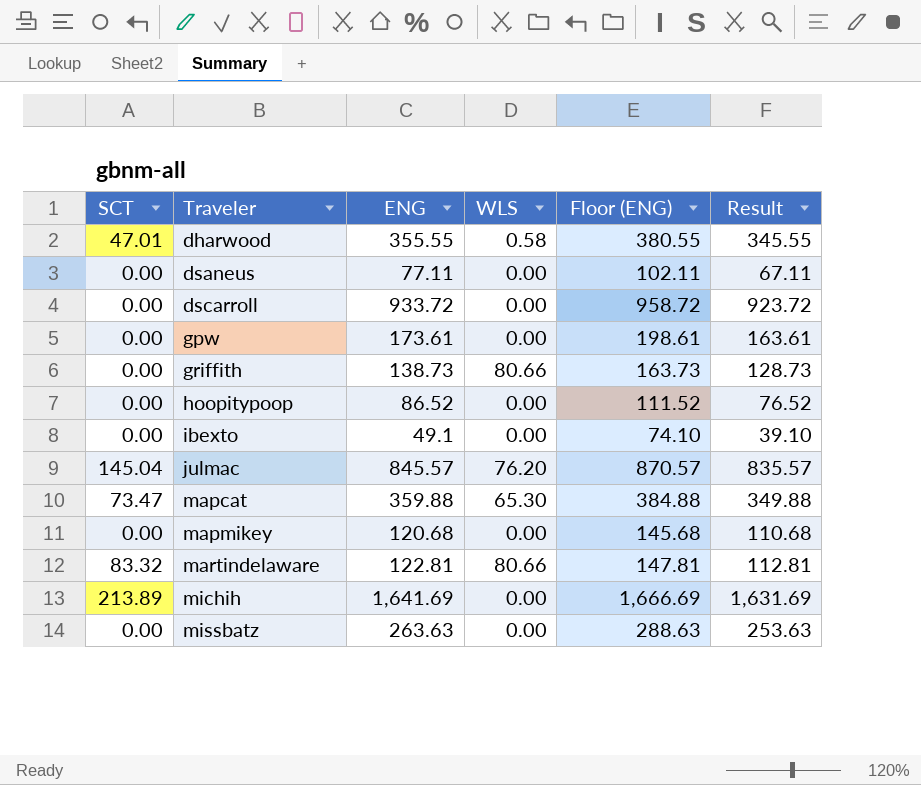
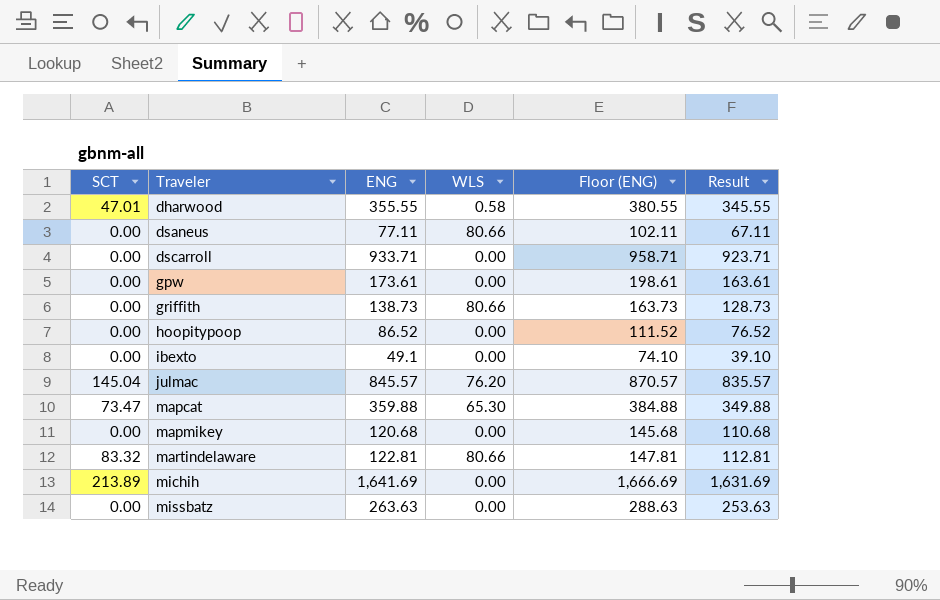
dsaneus | WLS: 0.00 -> 80.66
dscarroll | ENG: 933.72 -> 933.71
dscarroll | Floor (ENG): 958.72 -> 958.71
dscarroll | Result: 923.72 -> 923.71

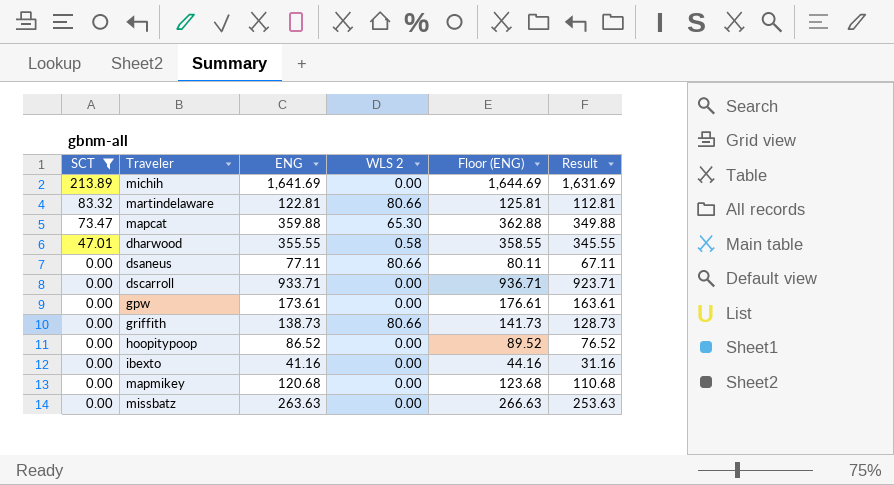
filter: none -> SCT != 145.04
row order: Traveler ascending -> SCT descending
column name: WLS -> WLS 2
column Floor (ENG) | formula: [ENG] + 25 -> [ENG] + 3
ibexto | ENG: 49.1 -> 41.16
ibexto | Result: 39.10 -> 31.16

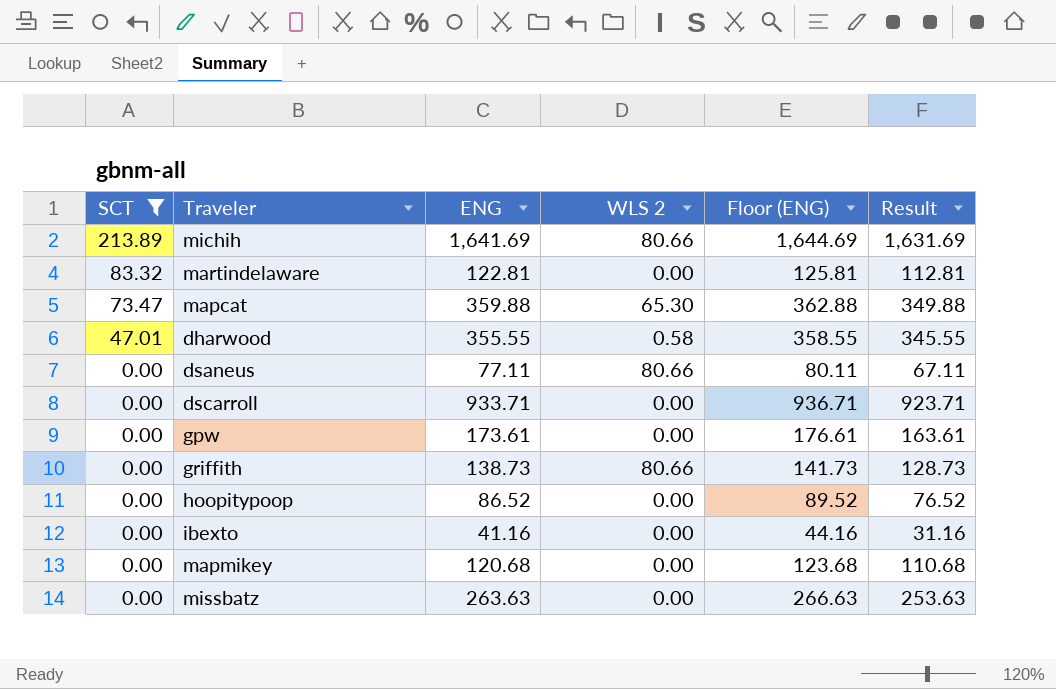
michih | WLS 2: 0.00 -> 80.66
martindelaware | WLS 2: 80.66 -> 0.00

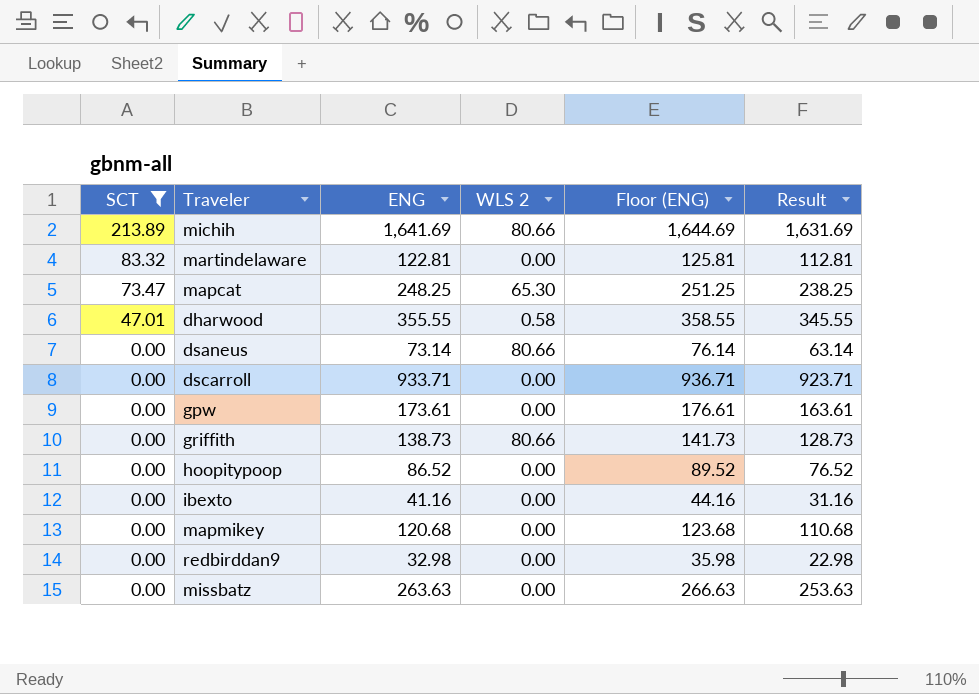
mapcat | ENG: 359.88 -> 248.25
mapcat | Floor (ENG): 362.88 -> 251.25
mapcat | Result: 349.88 -> 238.25
dsaneus | ENG: 77.11 -> 73.14
dsaneus | Floor (ENG): 80.11 -> 76.14
dsaneus | Result: 67.11 -> 63.14
row redbirddan9: none -> 0.00 | 32.98 | 0.00 | 35.98 | 22.98

